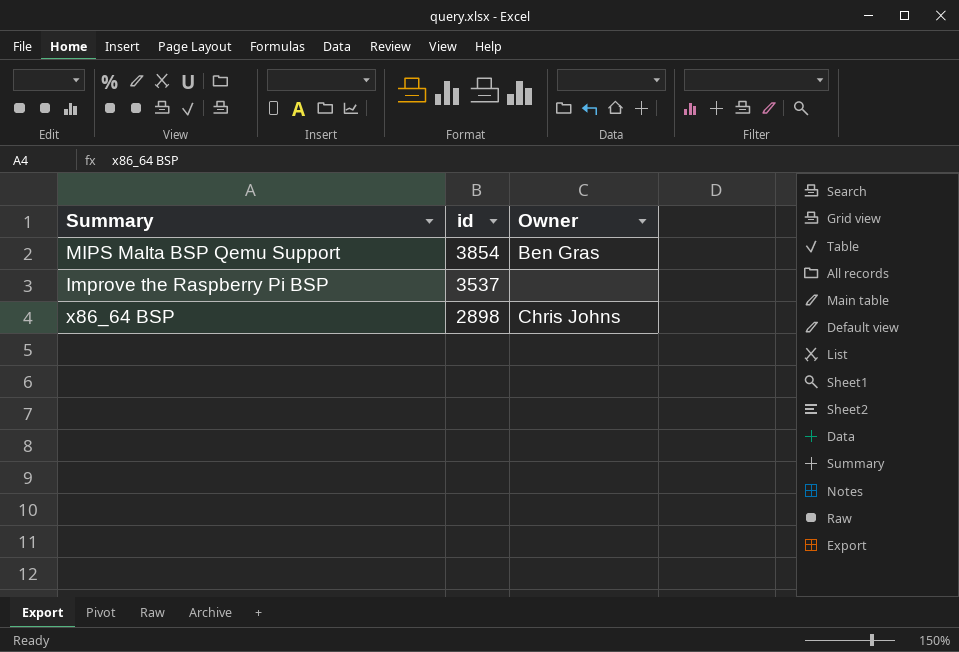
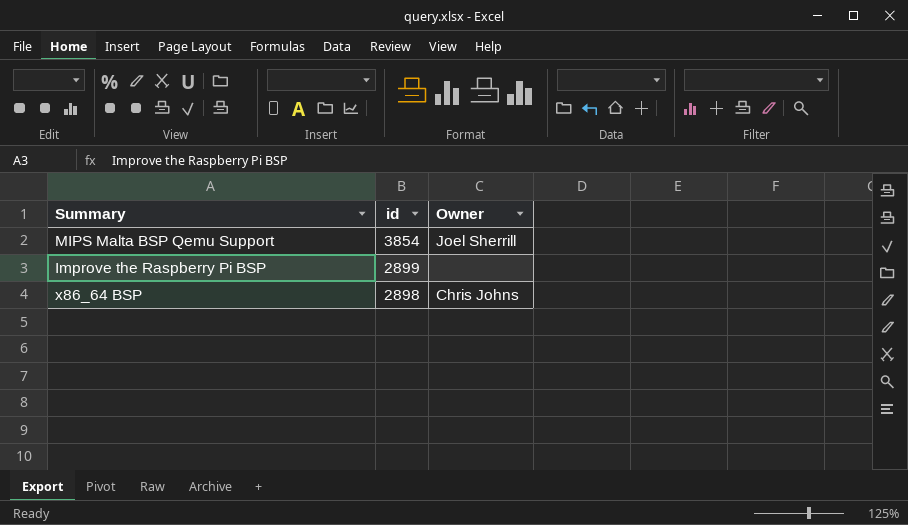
MIPS Malta BSP Qemu Support | Owner: Ben Gras -> Joel Sherrill
Improve the Raspberry Pi BSP | id: 3537 -> 2899

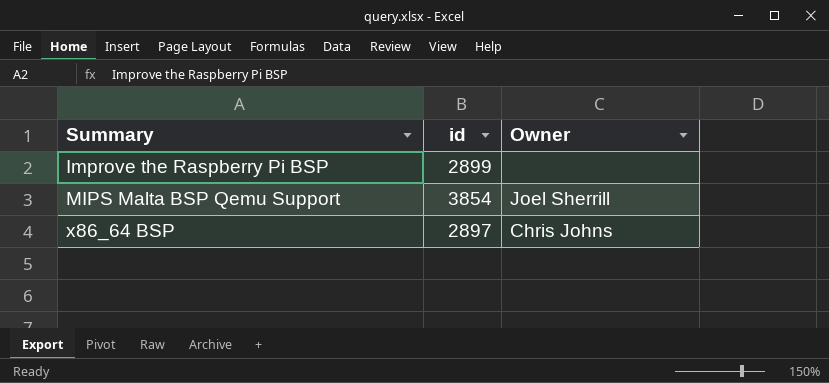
row order: id descending -> Summary ascending
x86_64 BSP | id: 2898 -> 2897

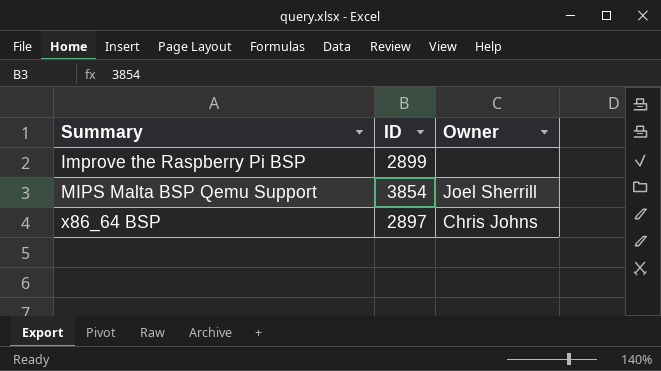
column name: id -> ID

